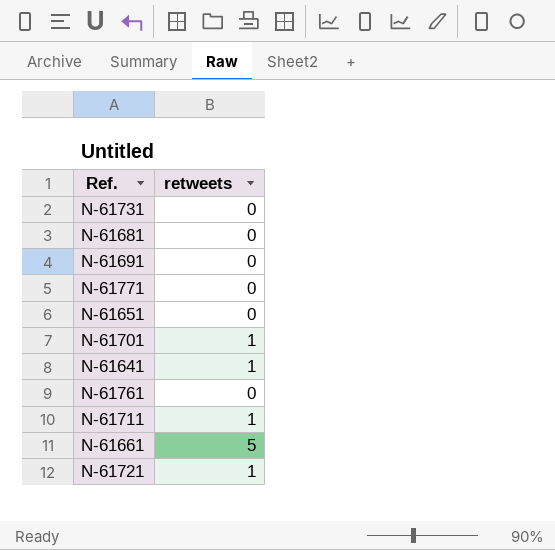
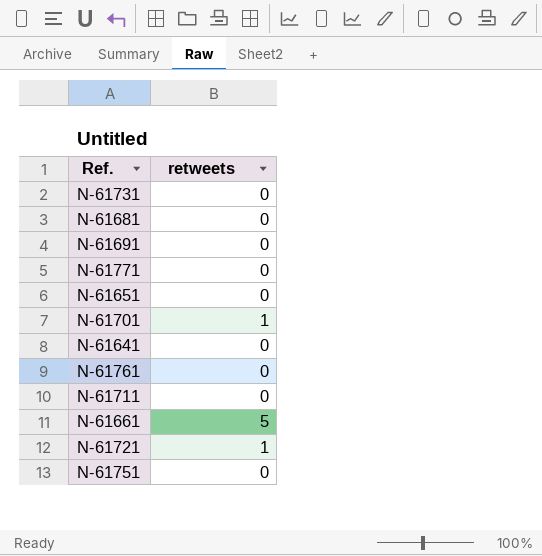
N-61641 | retweets: 1 -> 0
N-61711 | retweets: 1 -> 0
row N-61751: none -> 0

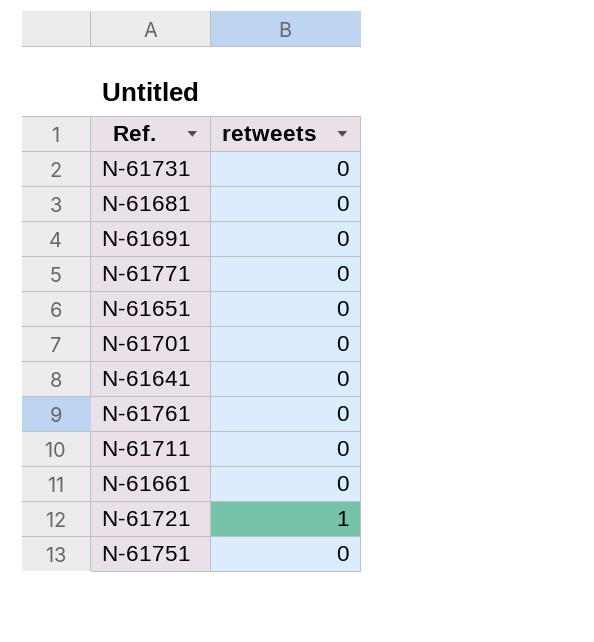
N-61701 | retweets: 1 -> 0
N-61661 | retweets: 5 -> 0

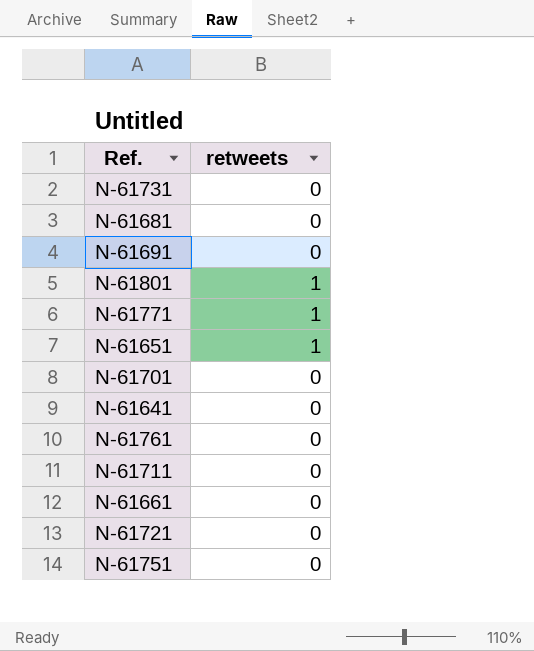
row N-61801: none -> 1
N-61771 | retweets: 0 -> 1
N-61651 | retweets: 0 -> 1
N-61721 | retweets: 1 -> 0

